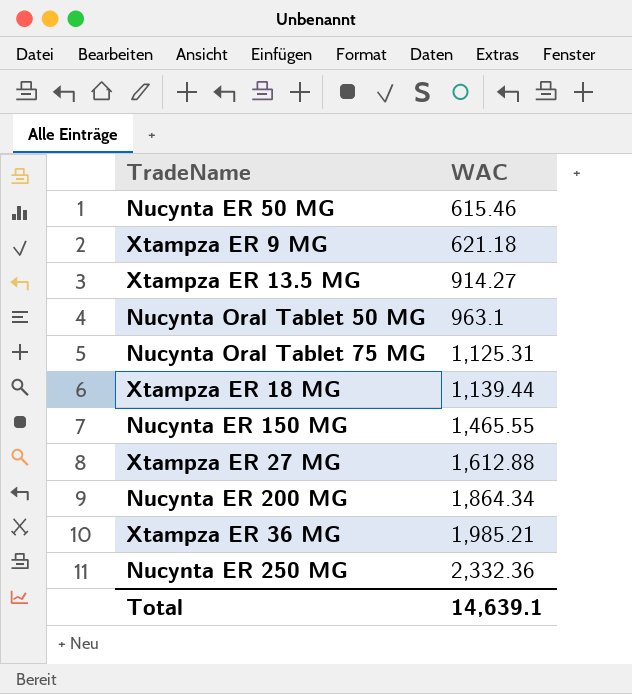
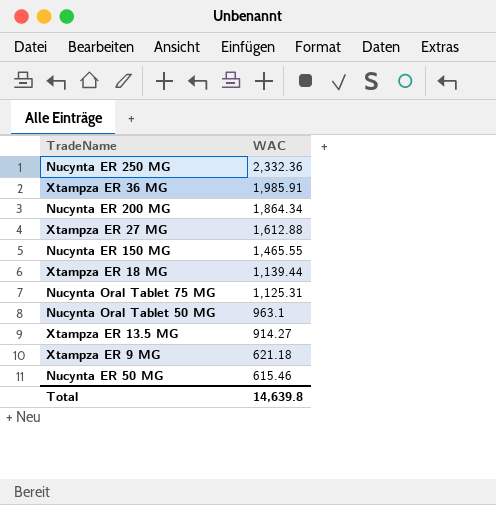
row order: WAC ascending -> WAC descending
Xtampza ER 36 MG | WAC: 1,985.21 -> 1,985.91
Total | WAC: 14,639.1 -> 14,639.8

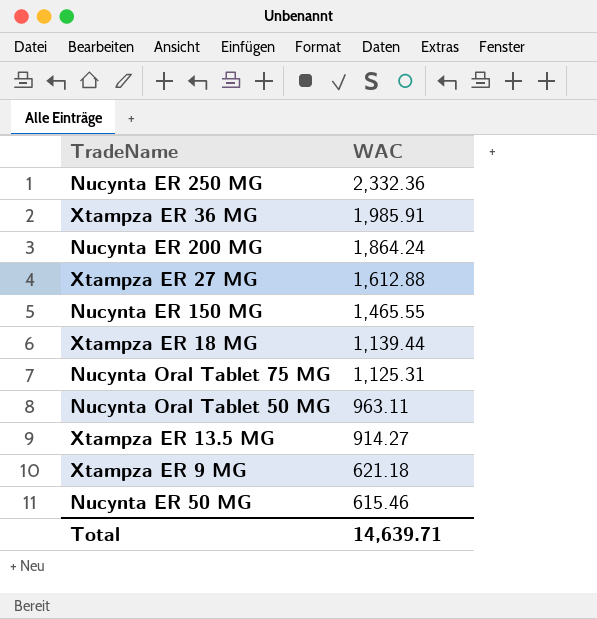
Nucynta ER 200 MG | WAC: 1,864.34 -> 1,864.24
Nucynta Oral Tablet 50 MG | WAC: 963.1 -> 963.11
Total | WAC: 14,639.8 -> 14,639.71

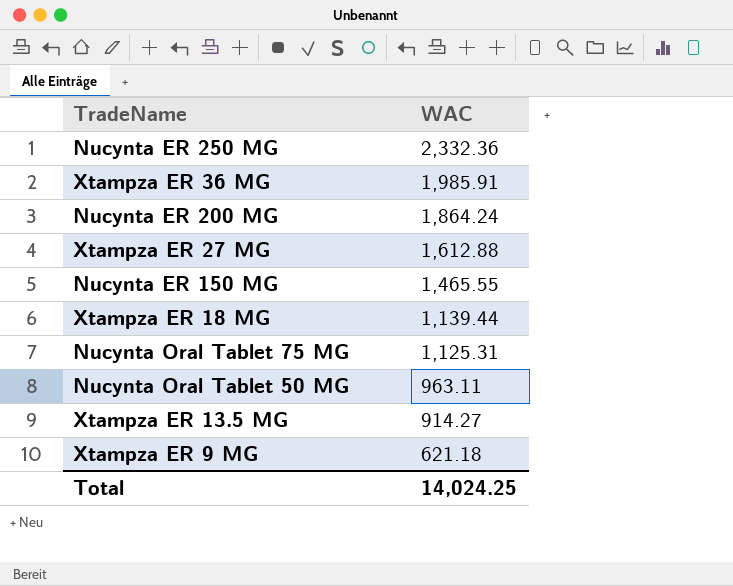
row Nucynta ER 50 MG: 615.46 -> none
Total | WAC: 14,639.71 -> 14,024.25

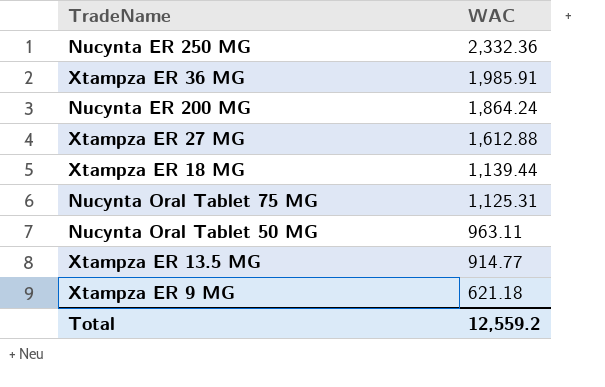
row Nucynta ER 150 MG: 1,465.55 -> none
Xtampza ER 13.5 MG | WAC: 914.27 -> 914.77
Total | WAC: 14,024.25 -> 12,559.2

